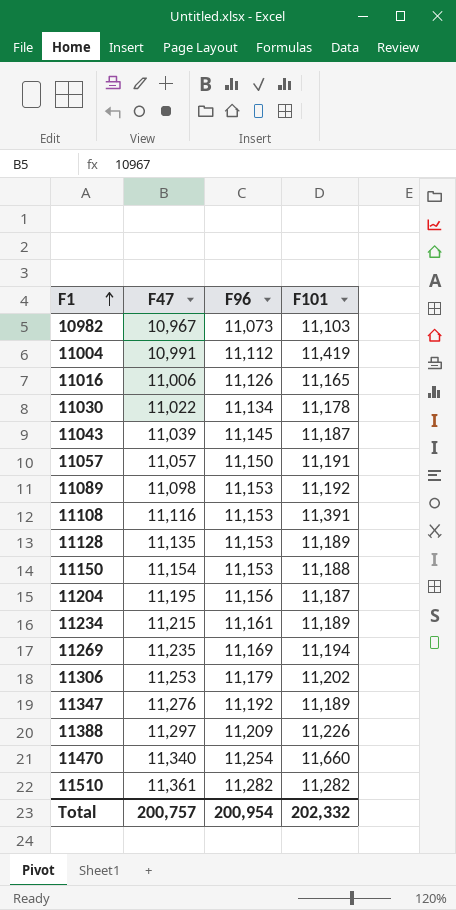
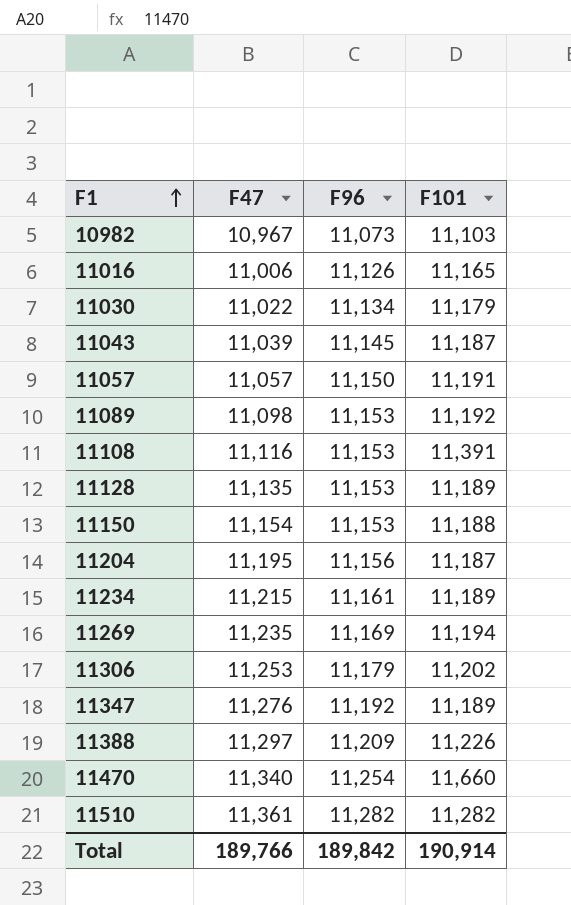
row 11004: 10,991 | 11,112 | 11,419 -> none
11030 | F101: 11,178 -> 11,179
Total | F47: 200,757 -> 189,766
Total | F96: 200,954 -> 189,842
Total | F101: 202,332 -> 190,914

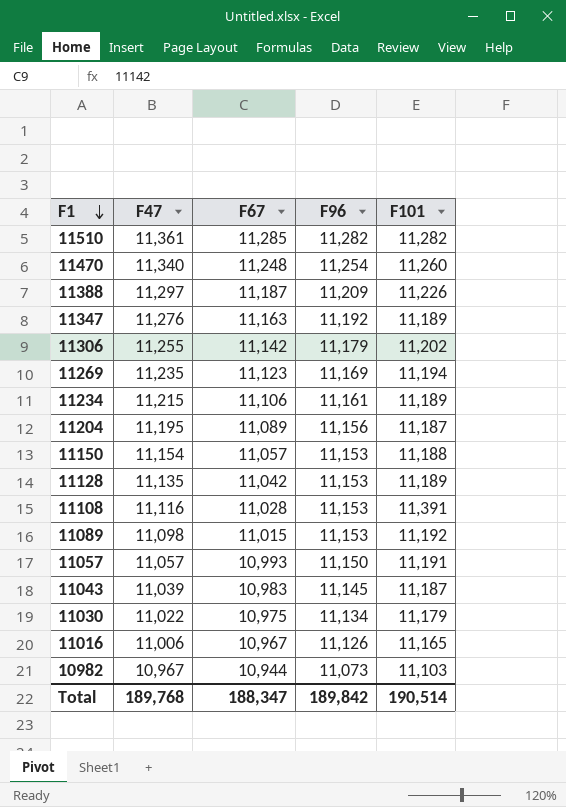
row order: F1 ascending -> F1 descending
column F67 | position: none -> 3
11470 | F101: 11,660 -> 11,260
11306 | F47: 11,253 -> 11,255
Total | F47: 189,766 -> 189,768
Total | F101: 190,914 -> 190,514

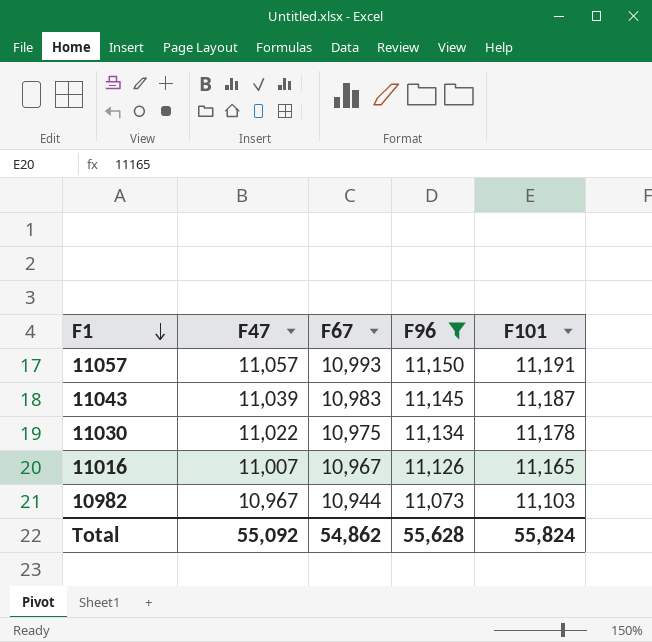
filter: none -> F96 <= 11,150
11030 | F101: 11,179 -> 11,178
11016 | F47: 11,006 -> 11,007
Total | F47: 189,768 -> 55,092
Total | F67: 188,347 -> 54,862
Total | F96: 189,842 -> 55,628
Total | F101: 190,514 -> 55,824

